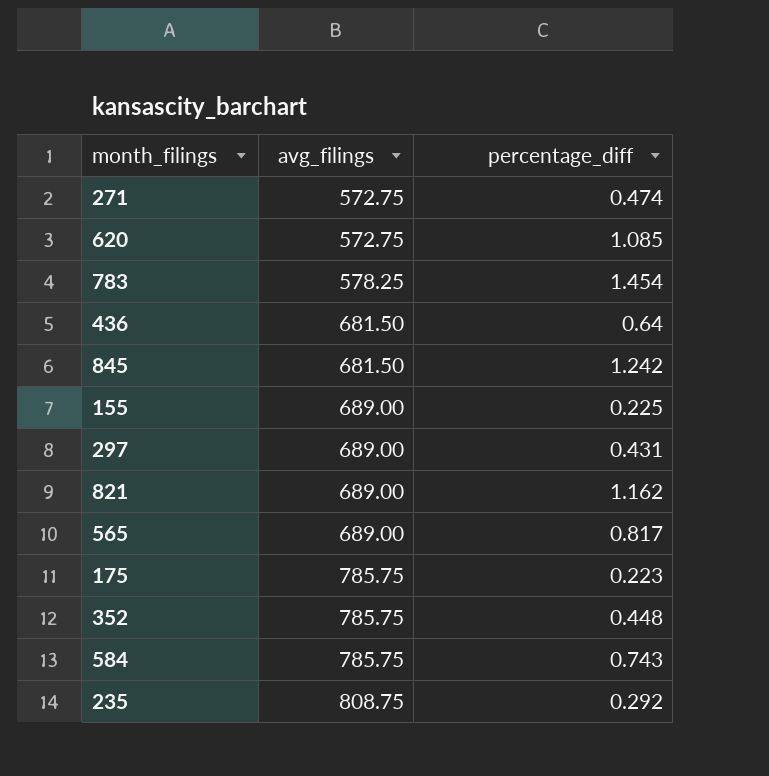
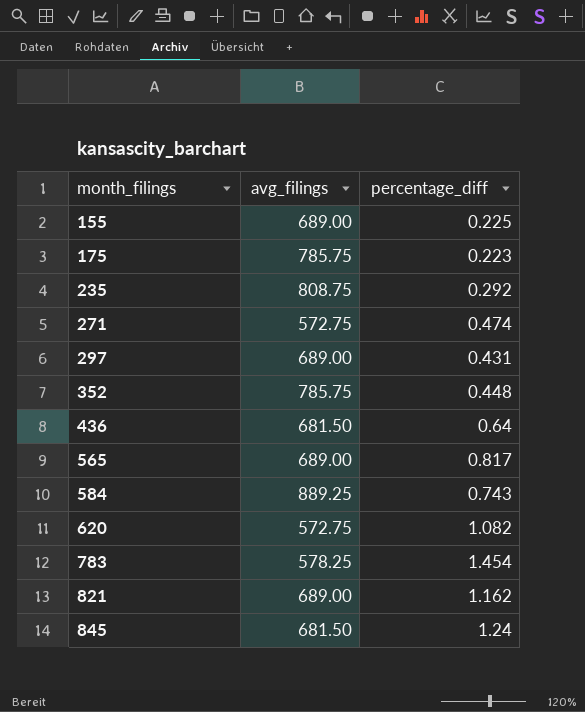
row order: avg_filings ascending -> month_filings ascending
584 | avg_filings: 785.75 -> 889.25
620 | percentage_diff: 1.085 -> 1.082
845 | percentage_diff: 1.242 -> 1.24

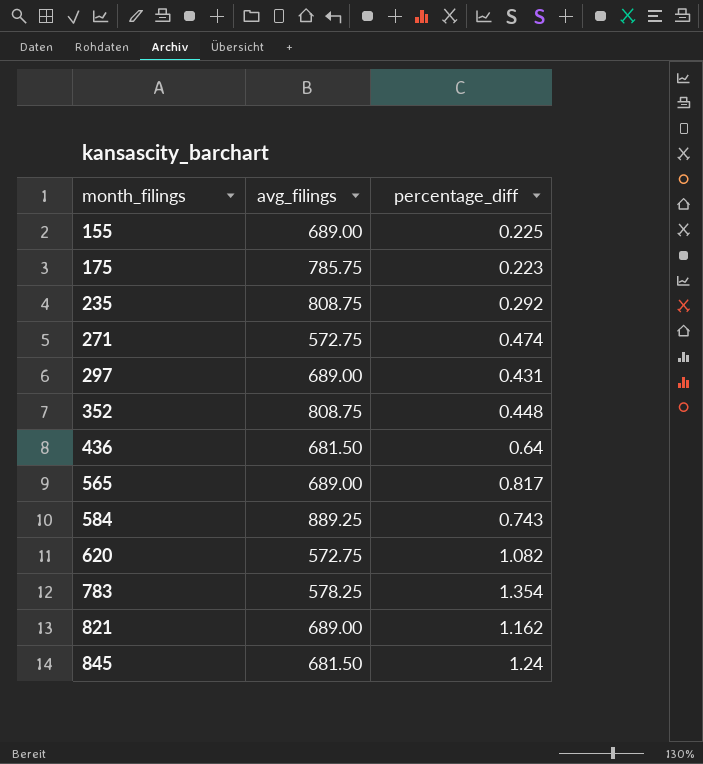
352 | avg_filings: 785.75 -> 808.75
783 | percentage_diff: 1.454 -> 1.354

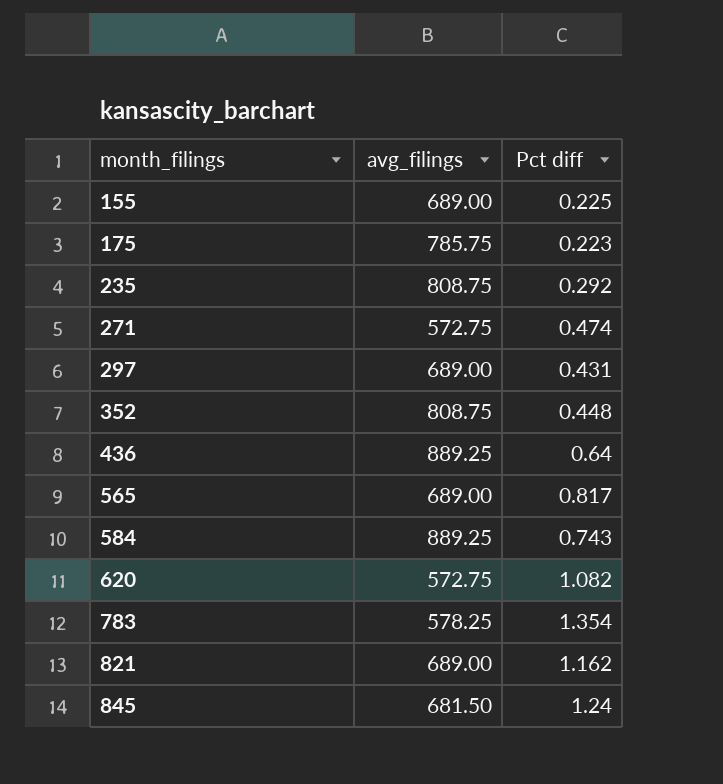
column name: percentage_diff -> Pct diff
436 | avg_filings: 681.50 -> 889.25

